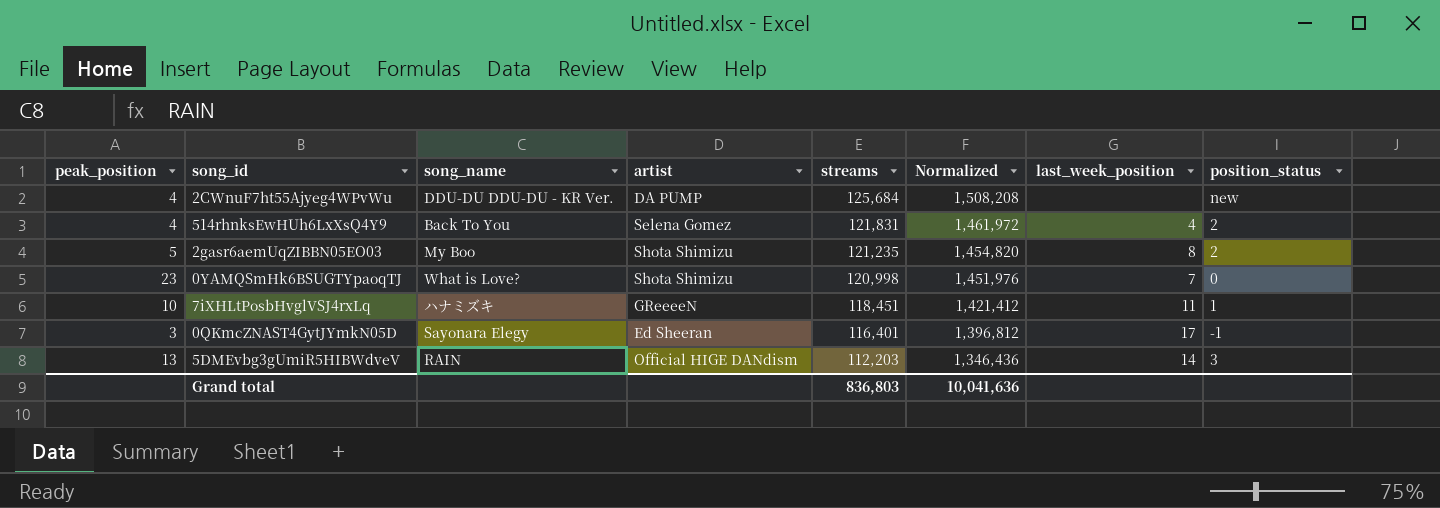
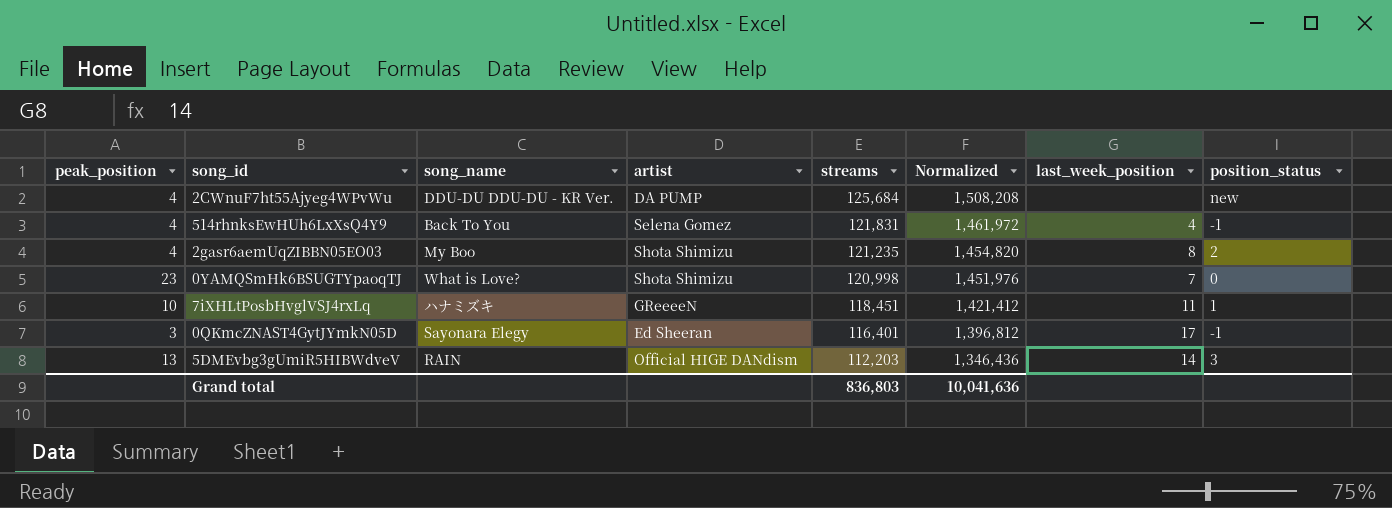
514rhnksEwHUh6LxXsQ4Y9 | position_status: 2 -> -1
2gasr6aemUqZIBBN05EO03 | peak_position: 5 -> 4

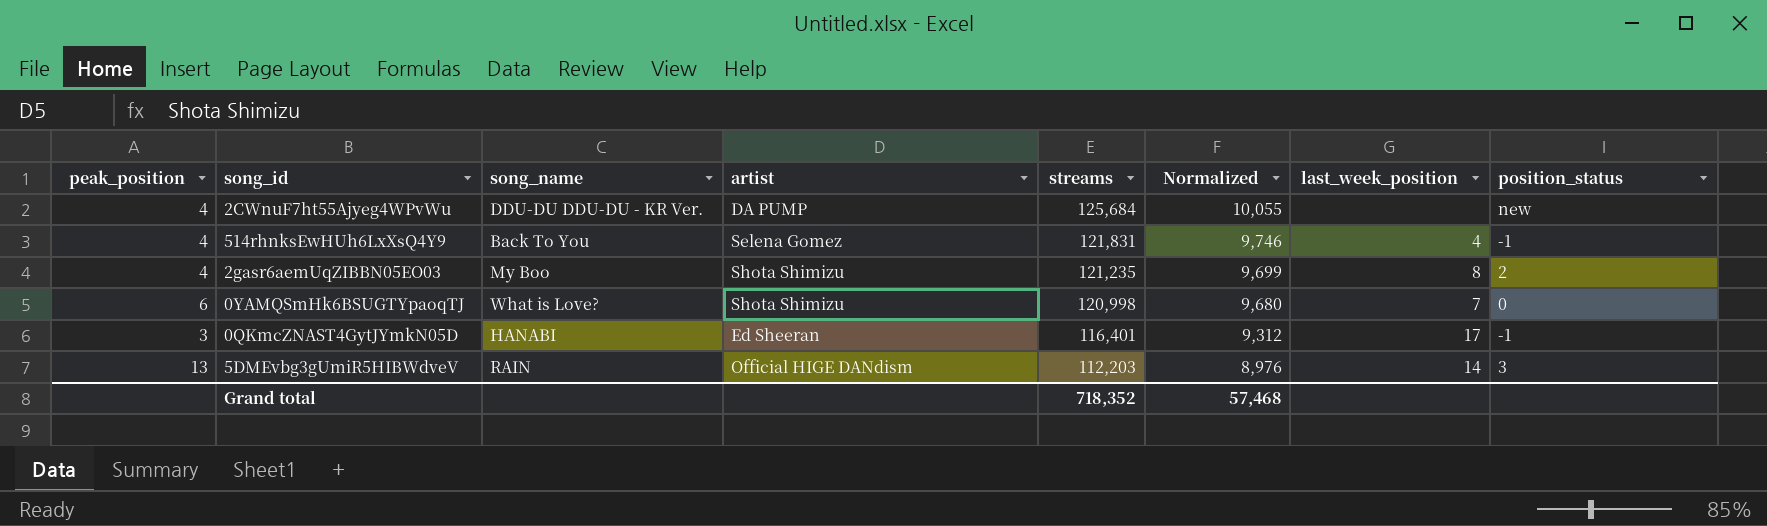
column Normalized | formula: [streams] * 12 -> [streams] * 0.08
row 7iXHLtPosbHvglVSJ4rxLq: 10 | ハナミズキ | GReeeeN | 118,451 | 1,421,412 | 11 | 1 -> none
0YAMQSmHk6BSUGTYpaoqTJ | peak_position: 23 -> 6
0QKmcZNAST4GytJYmkN05D | song_name: Sayonara Elegy -> HANABI
Grand total | streams: 836,803 -> 718,352
Grand total | Normalized: 10,041,636 -> 57,468

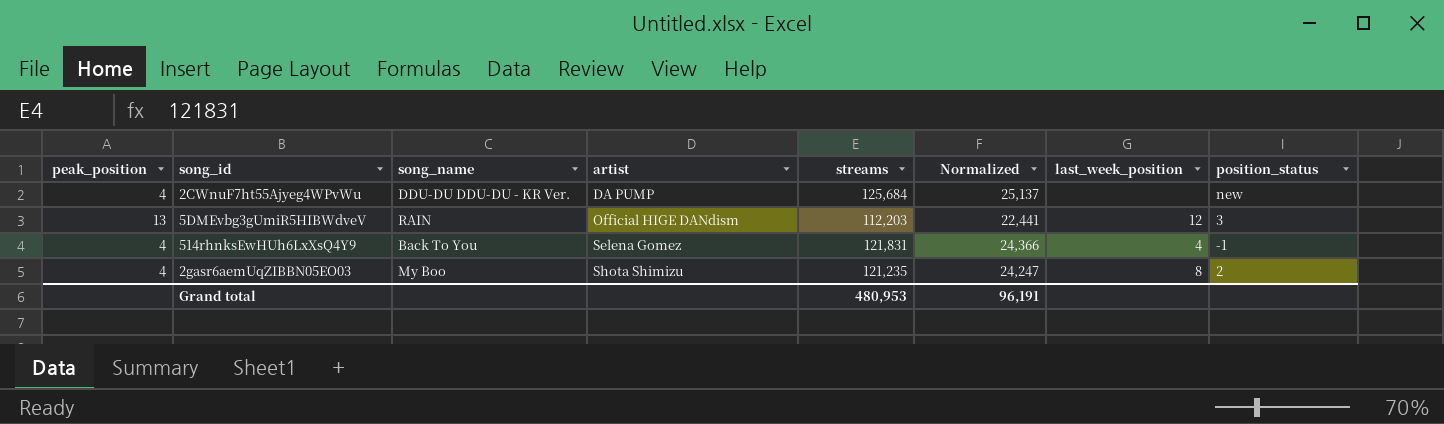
row order: streams descending -> artist ascending
column Normalized | formula: [streams] * 0.08 -> [streams] * 0.2
row 0YAMQSmHk6BSUGTYpaoqTJ: 6 | What is Love? | Shota Shimizu | 120,998 | 9,680 | 7 | 0 -> none
row 0QKmcZNAST4GytJYmkN05D: 3 | HANABI | Ed Sheeran | 116,401 | 9,312 | 17 | -1 -> none
5DMEvbg3gUmiR5HIBWdveV | last_week_position: 14 -> 12
Grand total | streams: 718,352 -> 480,953
Grand total | Normalized: 57,468 -> 96,191

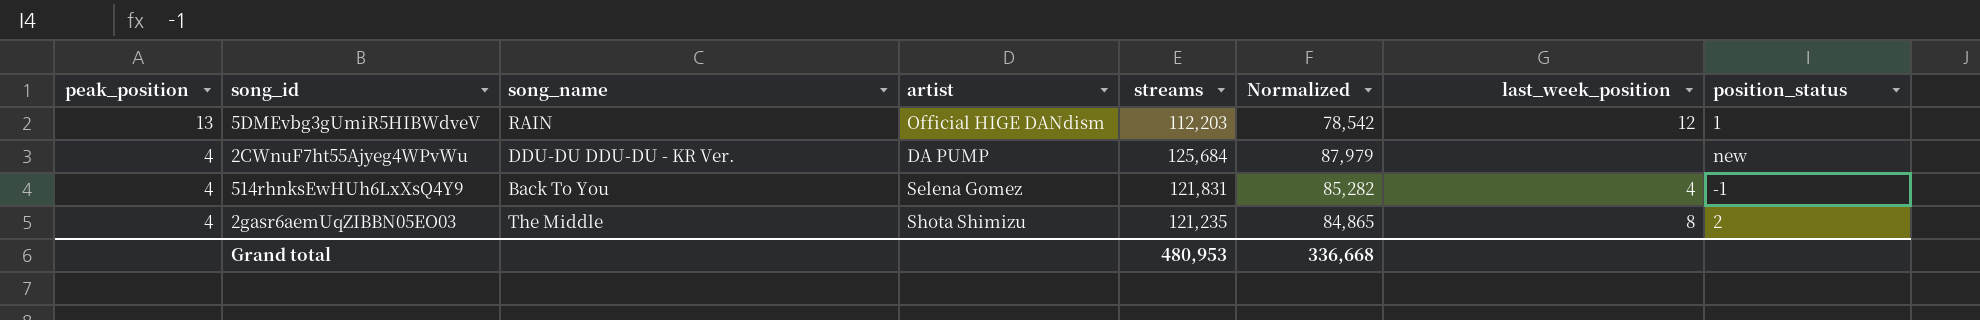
row order: artist ascending -> peak_position descending
column Normalized | formula: [streams] * 0.2 -> [streams] * 0.7
5DMEvbg3gUmiR5HIBWdveV | position_status: 3 -> 1
2gasr6aemUqZIBBN05EO03 | song_name: My Boo -> The Middle
Grand total | Normalized: 96,191 -> 336,668

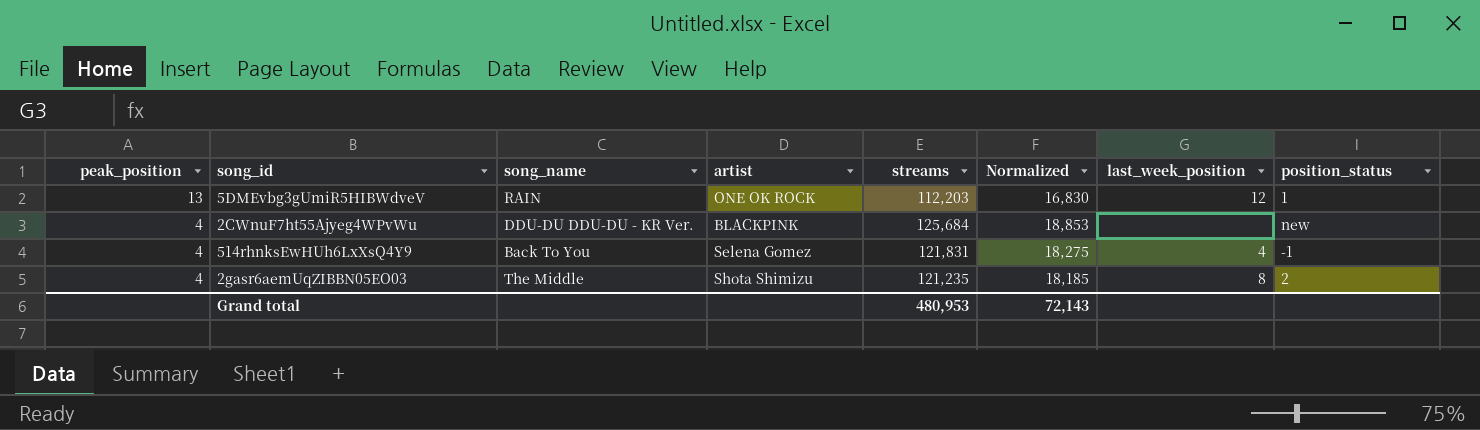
column Normalized | formula: [streams] * 0.7 -> [streams] * 0.15
5DMEvbg3gUmiR5HIBWdveV | artist: Official HIGE DANdism -> ONE OK ROCK
2CWnuF7ht55Ajyeg4WPvWu | artist: DA PUMP -> BLACKPINK
Grand total | Normalized: 336,668 -> 72,143

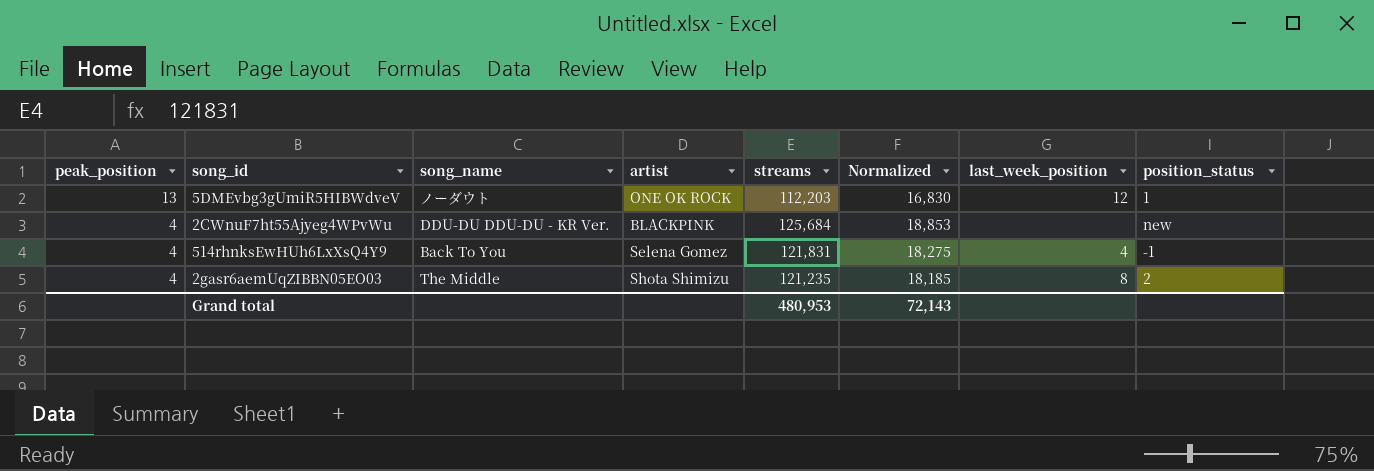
5DMEvbg3gUmiR5HIBWdveV | song_name: RAIN -> ノーダウト

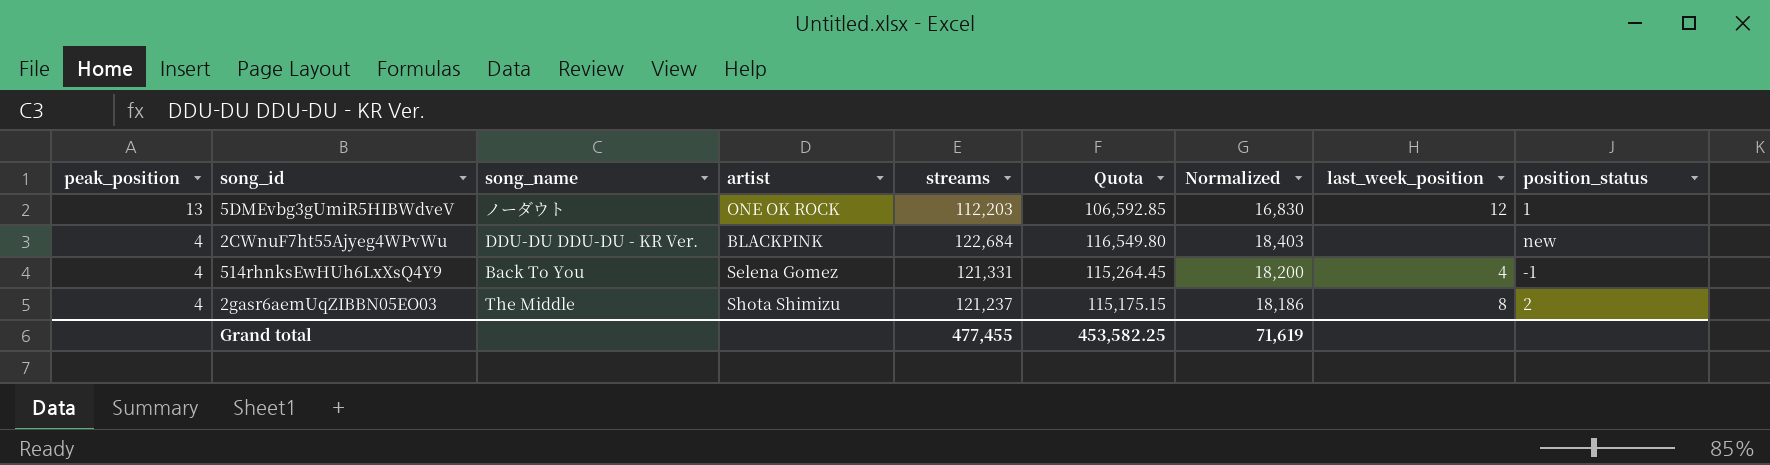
column Quota | formula: none -> [streams] * 0.95
2CWnuF7ht55Ajyeg4WPvWu | streams: 125,684 -> 122,684
2CWnuF7ht55Ajyeg4WPvWu | Normalized: 18,853 -> 18,403
514rhnksEwHUh6LxXsQ4Y9 | streams: 121,831 -> 121,331
514rhnksEwHUh6LxXsQ4Y9 | Normalized: 18,275 -> 18,200
2gasr6aemUqZIBBN05EO03 | streams: 121,235 -> 121,237
2gasr6aemUqZIBBN05EO03 | Normalized: 18,185 -> 18,186
Grand total | streams: 480,953 -> 477,455
Grand total | Normalized: 72,143 -> 71,619

